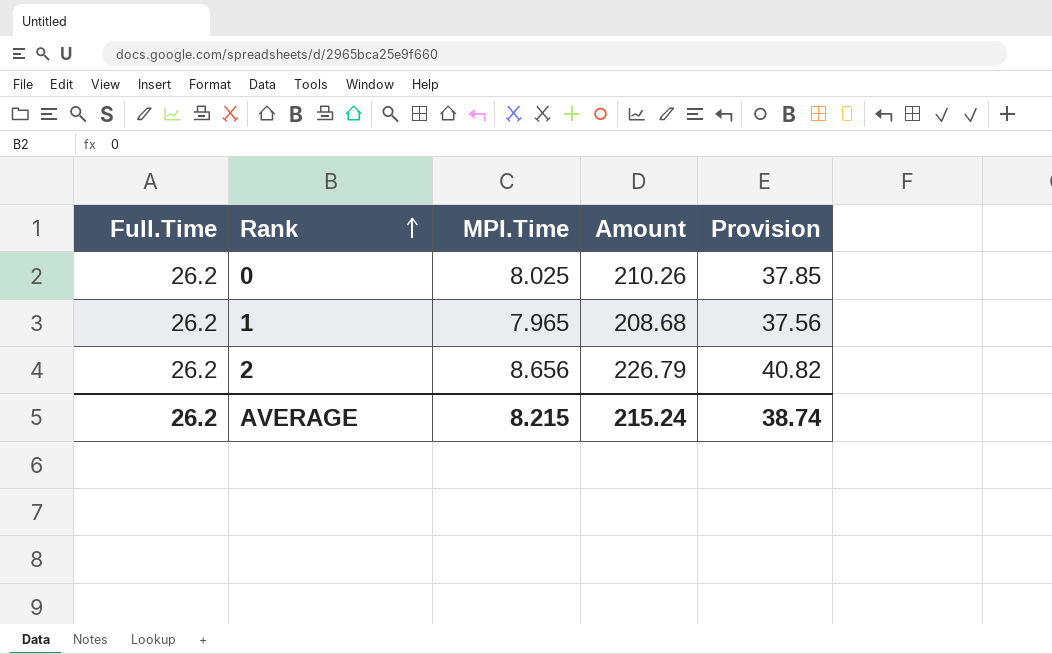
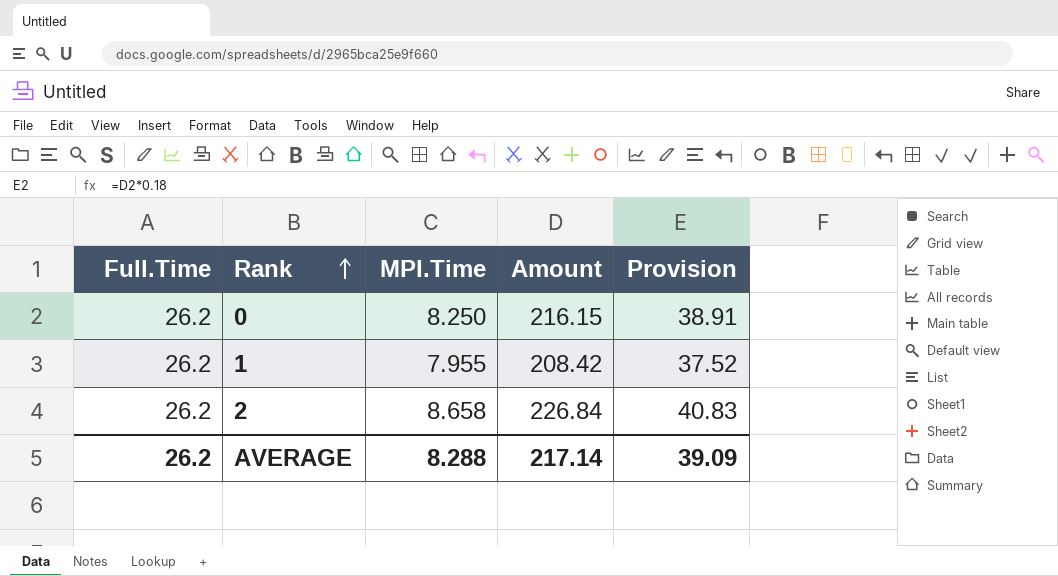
0 | MPI.Time: 8.025 -> 8.250
0 | Amount: 210.26 -> 216.15
0 | Provision: 37.85 -> 38.91
1 | MPI.Time: 7.965 -> 7.955
1 | Amount: 208.68 -> 208.42
1 | Provision: 37.56 -> 37.52
2 | MPI.Time: 8.656 -> 8.658
2 | Amount: 226.79 -> 226.84
2 | Provision: 40.82 -> 40.83
AVERAGE | MPI.Time: 8.215 -> 8.288
AVERAGE | Amount: 215.24 -> 217.14
AVERAGE | Provision: 38.74 -> 39.09

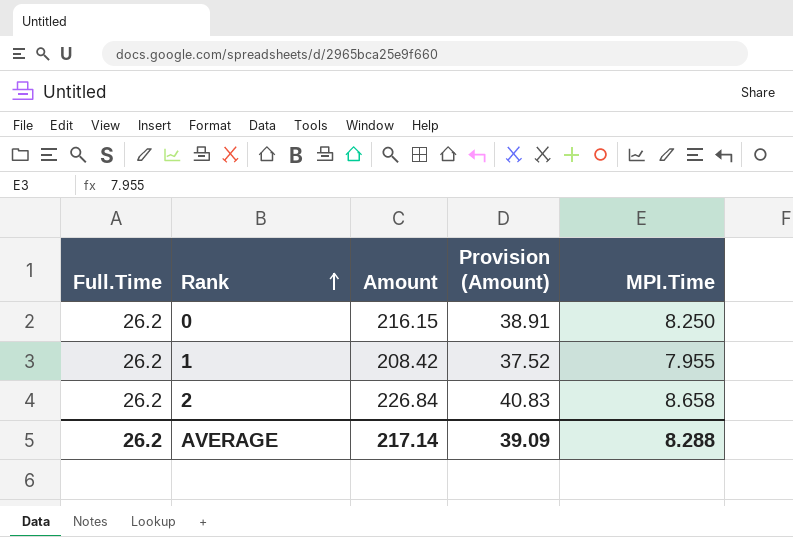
column name: Provision -> Provision (Amount)
column MPI.Time | position: 3 -> 5

